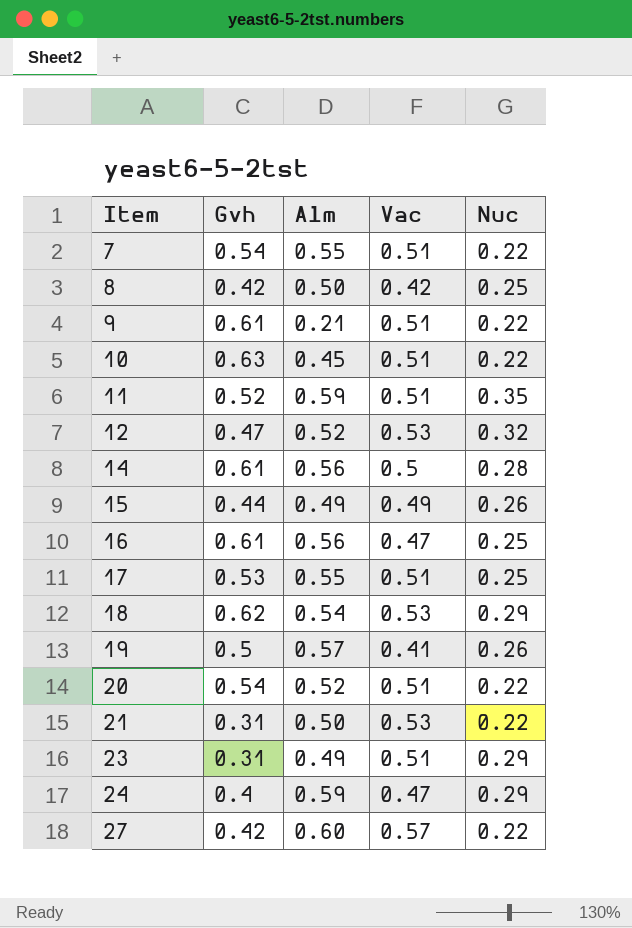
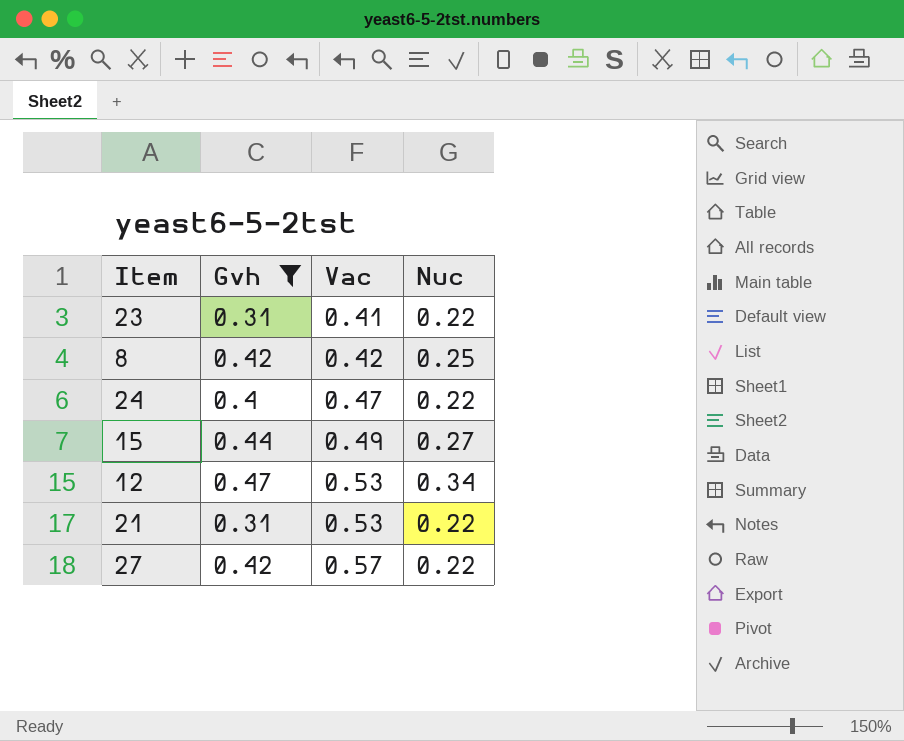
filter: none -> Gvh <= 0.47
row order: Item ascending -> Vac ascending
column Alm | position: 3 -> none
23 | Vac: 0.51 -> 0.41
23 | Nuc: 0.29 -> 0.22
24 | Nuc: 0.29 -> 0.22
15 | Nuc: 0.26 -> 0.27
12 | Nuc: 0.32 -> 0.34

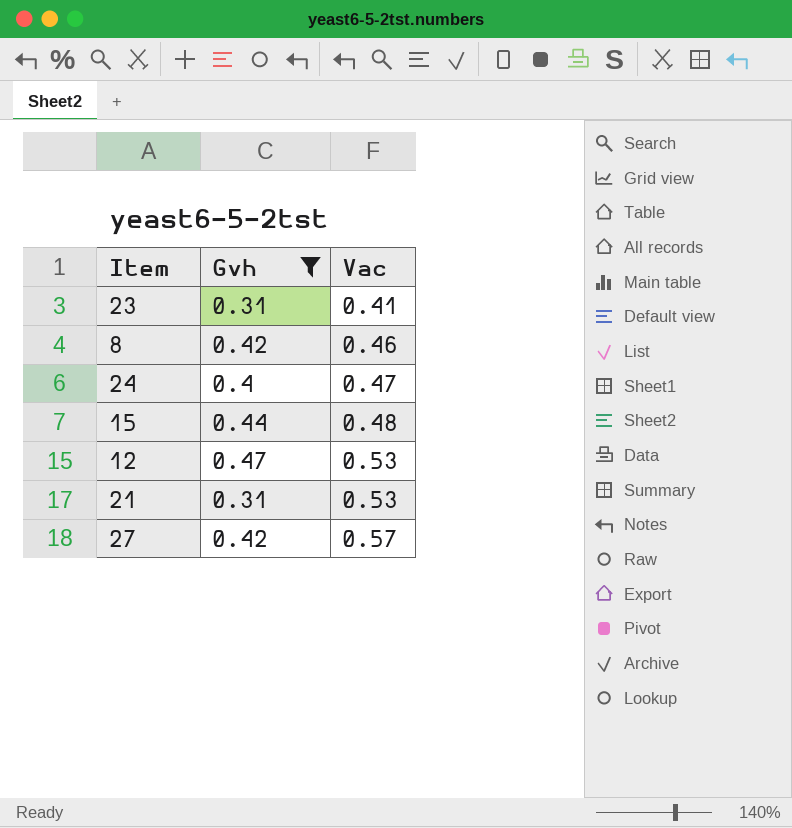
column Nuc | position: 4 -> none
8 | Vac: 0.42 -> 0.46
15 | Vac: 0.49 -> 0.48

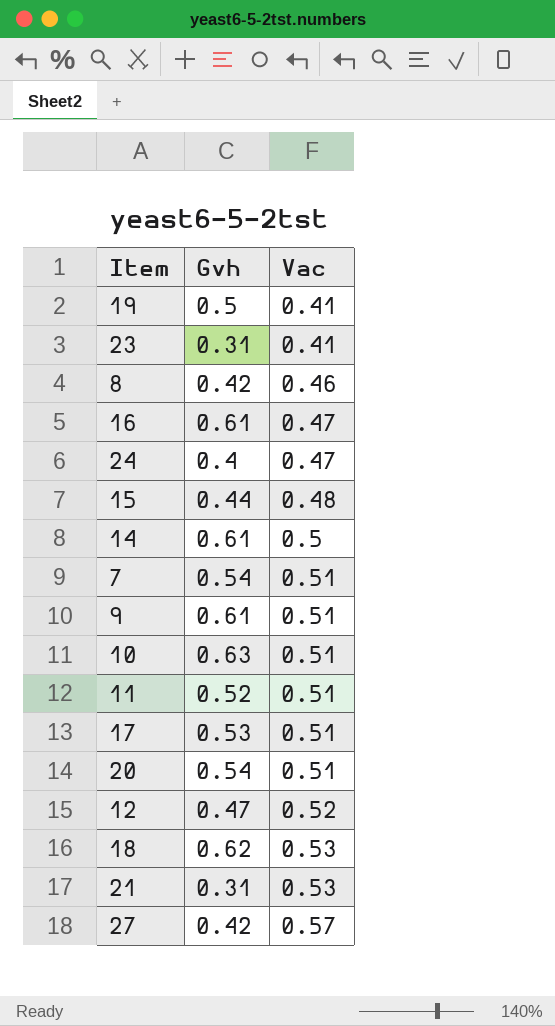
filter: Gvh <= 0.47 -> none
12 | Vac: 0.53 -> 0.52

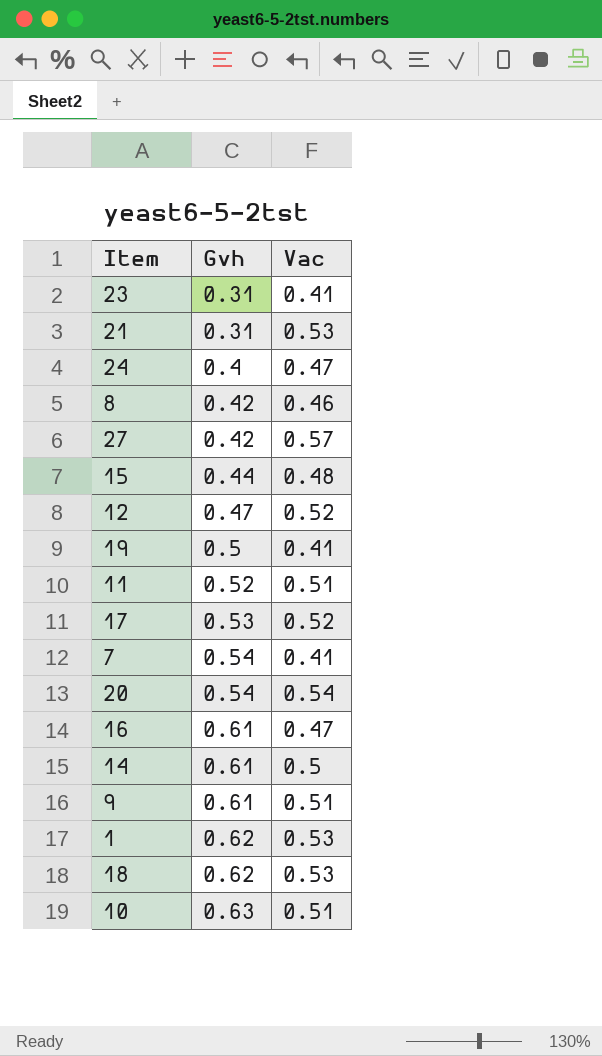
row order: Vac ascending -> Gvh ascending
17 | Vac: 0.51 -> 0.52
7 | Vac: 0.51 -> 0.41
20 | Vac: 0.51 -> 0.54
row 1: none -> 0.62 | 0.53

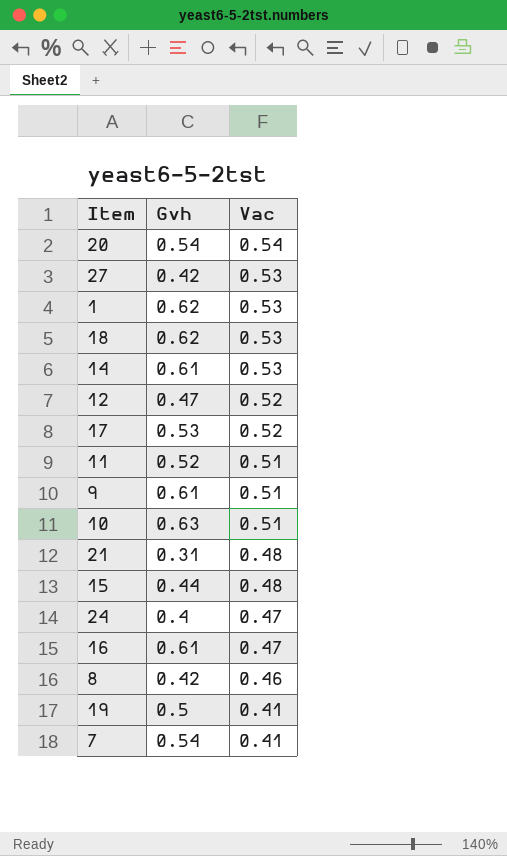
row order: Gvh ascending -> Vac descending
row 23: 0.31 | 0.41 -> none
27 | Vac: 0.57 -> 0.53
14 | Vac: 0.5 -> 0.53
21 | Vac: 0.53 -> 0.48

